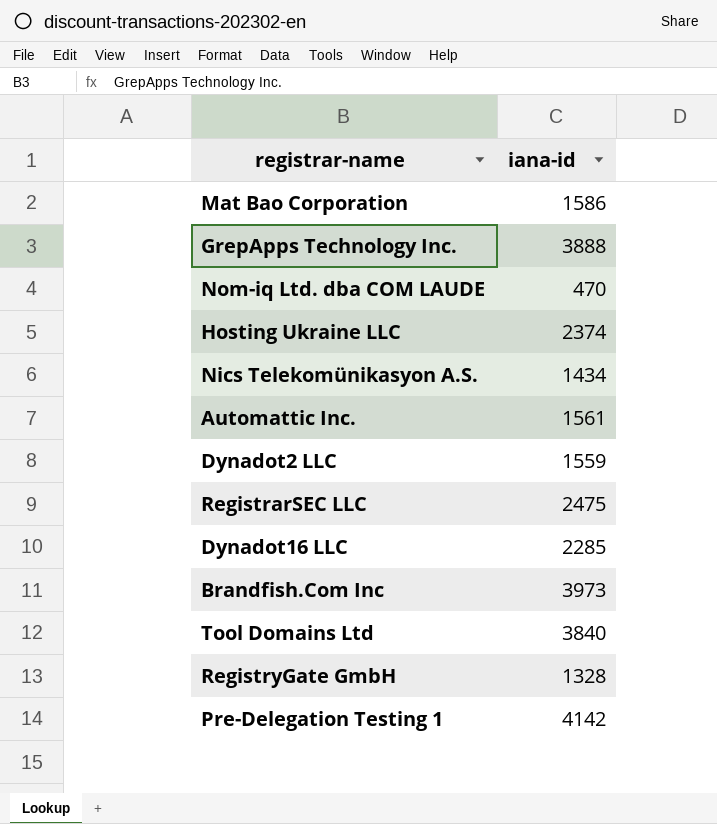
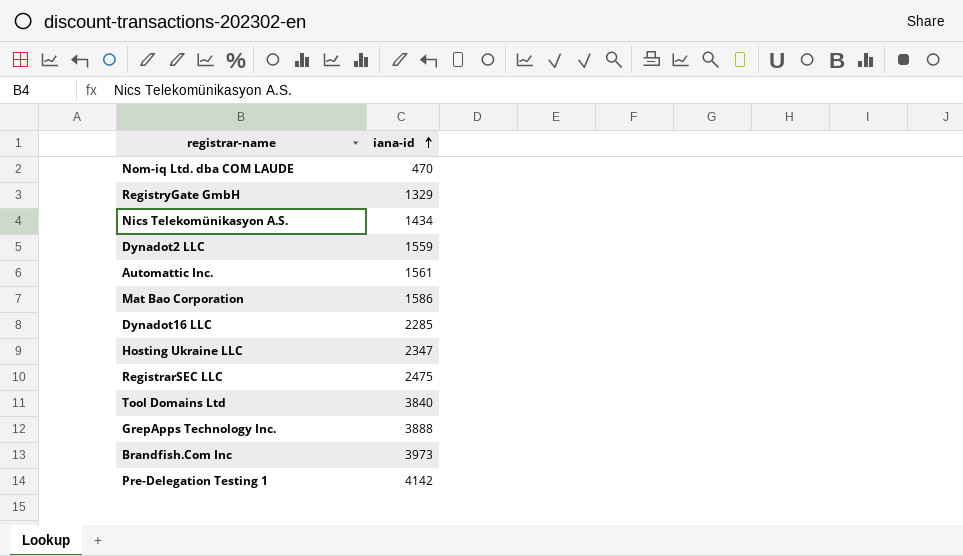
row order: none -> iana-id ascending
RegistryGate GmbH | iana-id: 1328 -> 1329
Hosting Ukraine LLC | iana-id: 2374 -> 2347

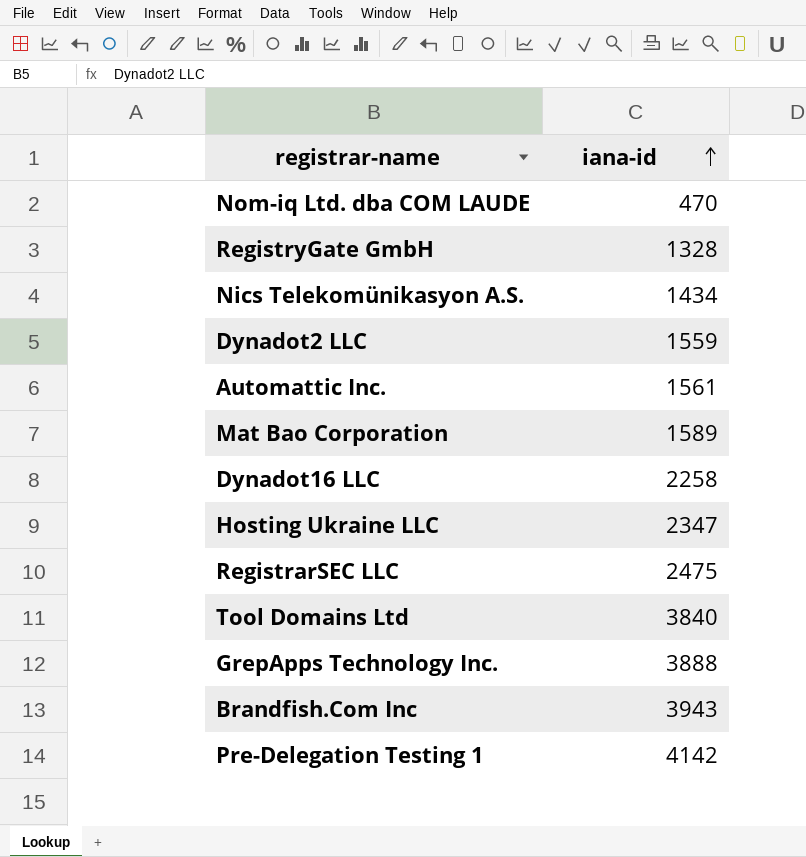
RegistryGate GmbH | iana-id: 1329 -> 1328
Mat Bao Corporation | iana-id: 1586 -> 1589
Dynadot16 LLC | iana-id: 2285 -> 2258
Brandfish.Com Inc | iana-id: 3973 -> 3943

